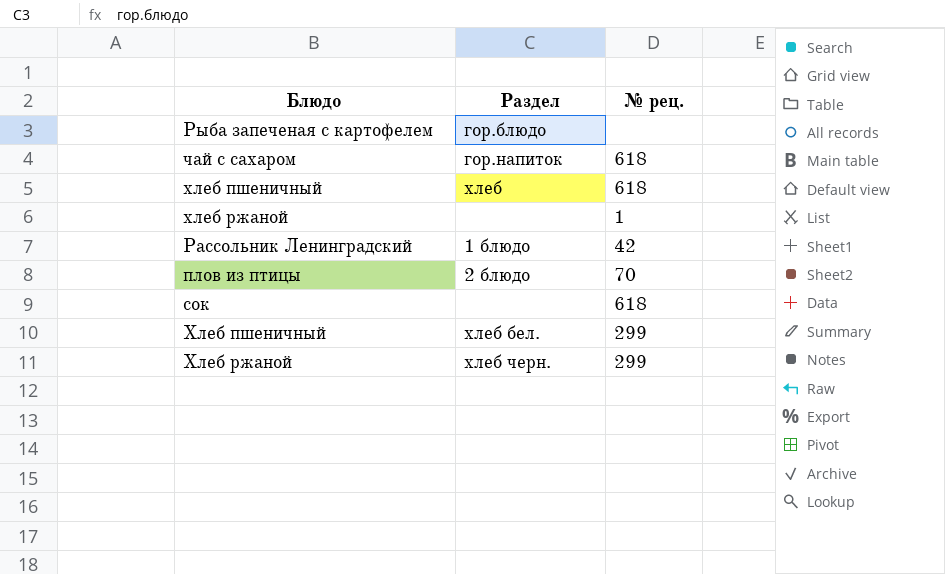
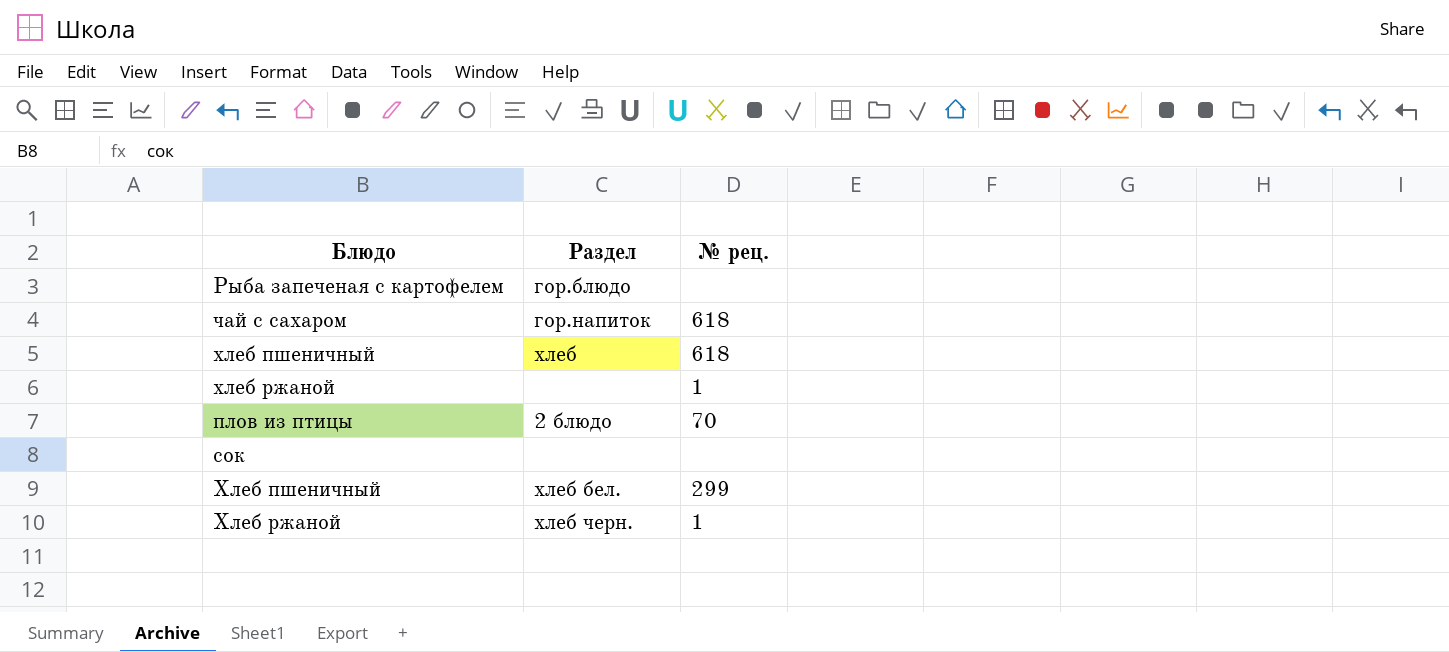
row Рассольник Ленинградский: 1 блюдо | 42 -> none
сок | № рец.: 618 -> none
Хлеб ржаной | № рец.: 299 -> 1

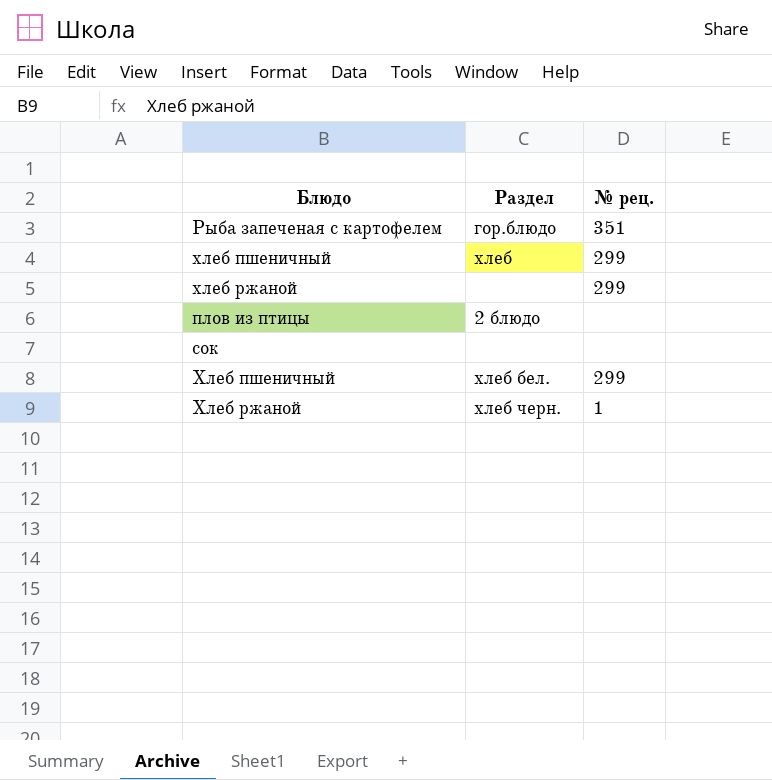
row чай с сахаром: гор.напиток | 618 -> none
Рыба запеченая с картофелем | № рец.: none -> 351
хлеб пшеничный | № рец.: 618 -> 299
хлеб ржаной | № рец.: 1 -> 299
плов из птицы | № рец.: 70 -> none

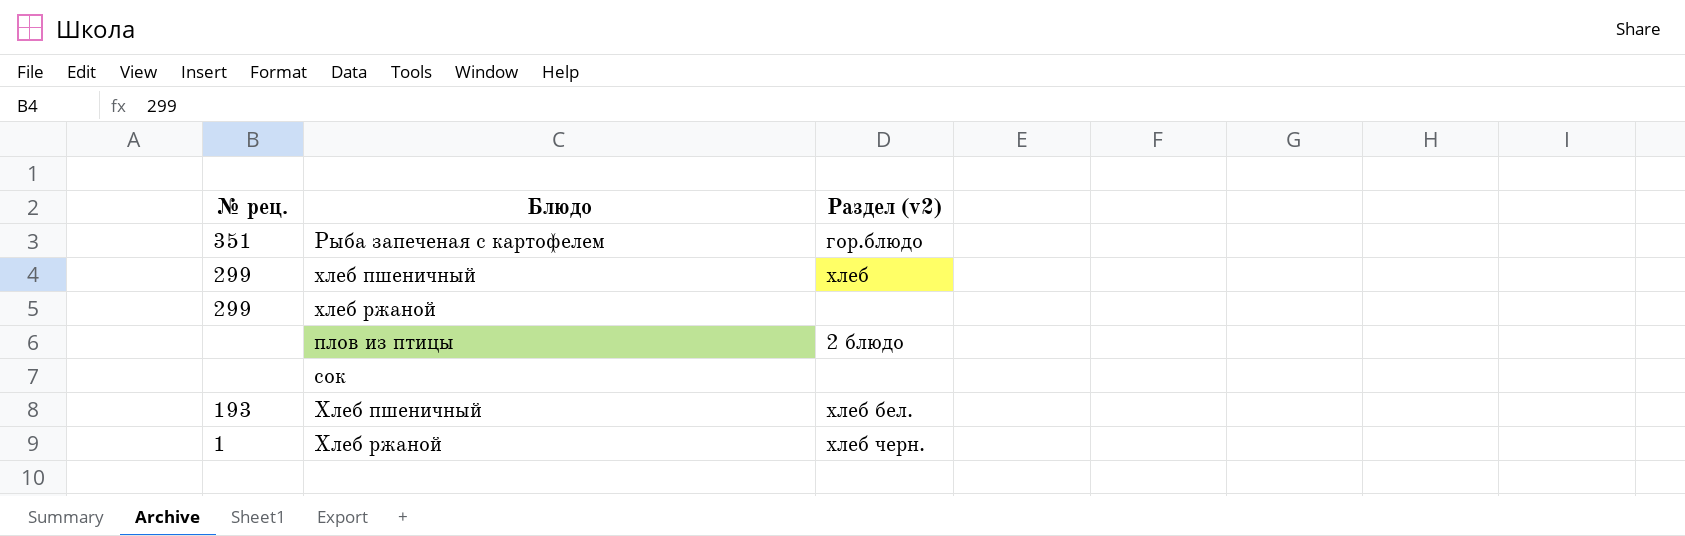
column № рец. | position: 3 -> 1
column name: Раздел -> Раздел (v2)
Хлеб пшеничный | № рец.: 299 -> 193

